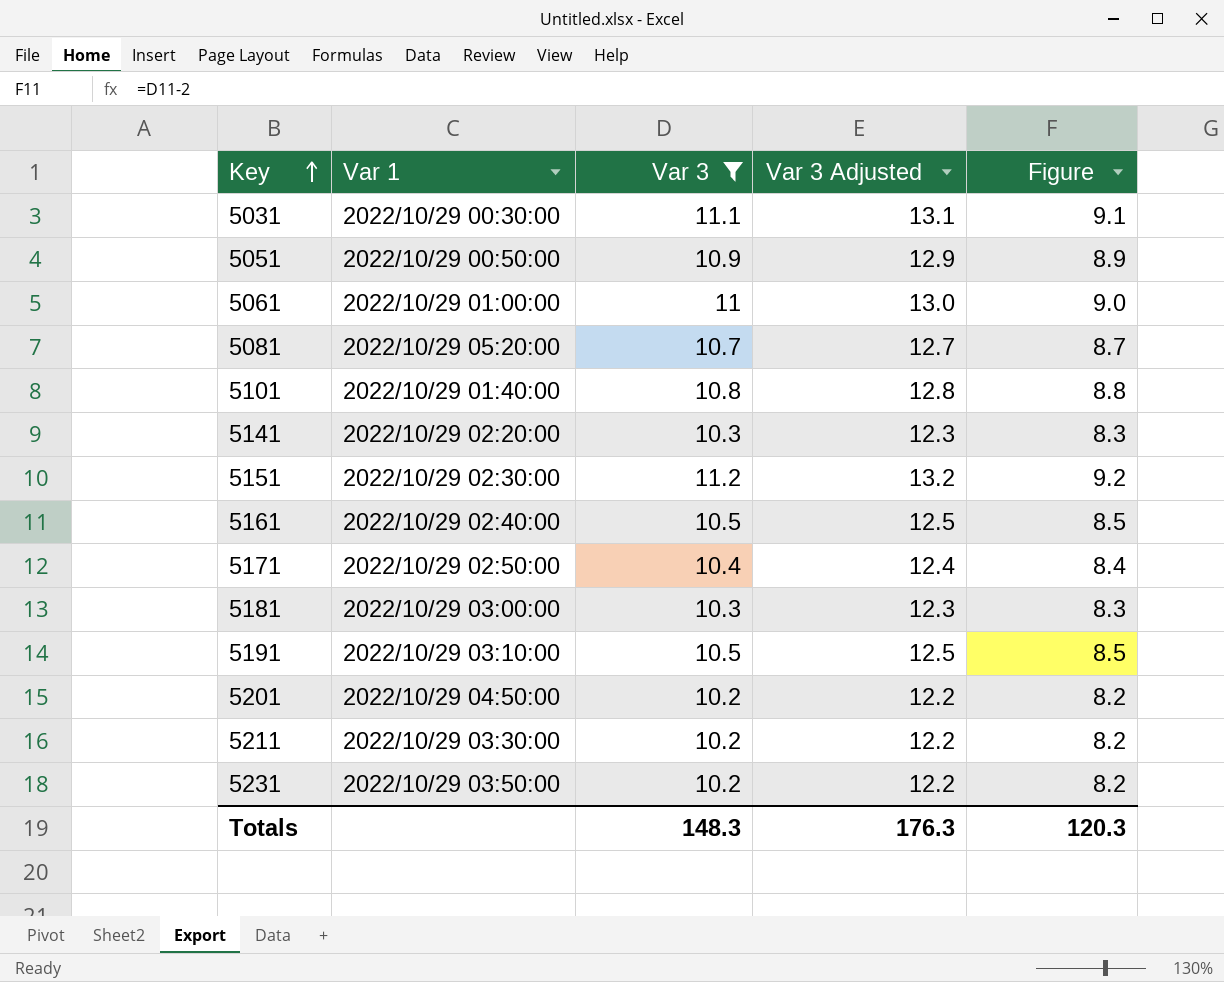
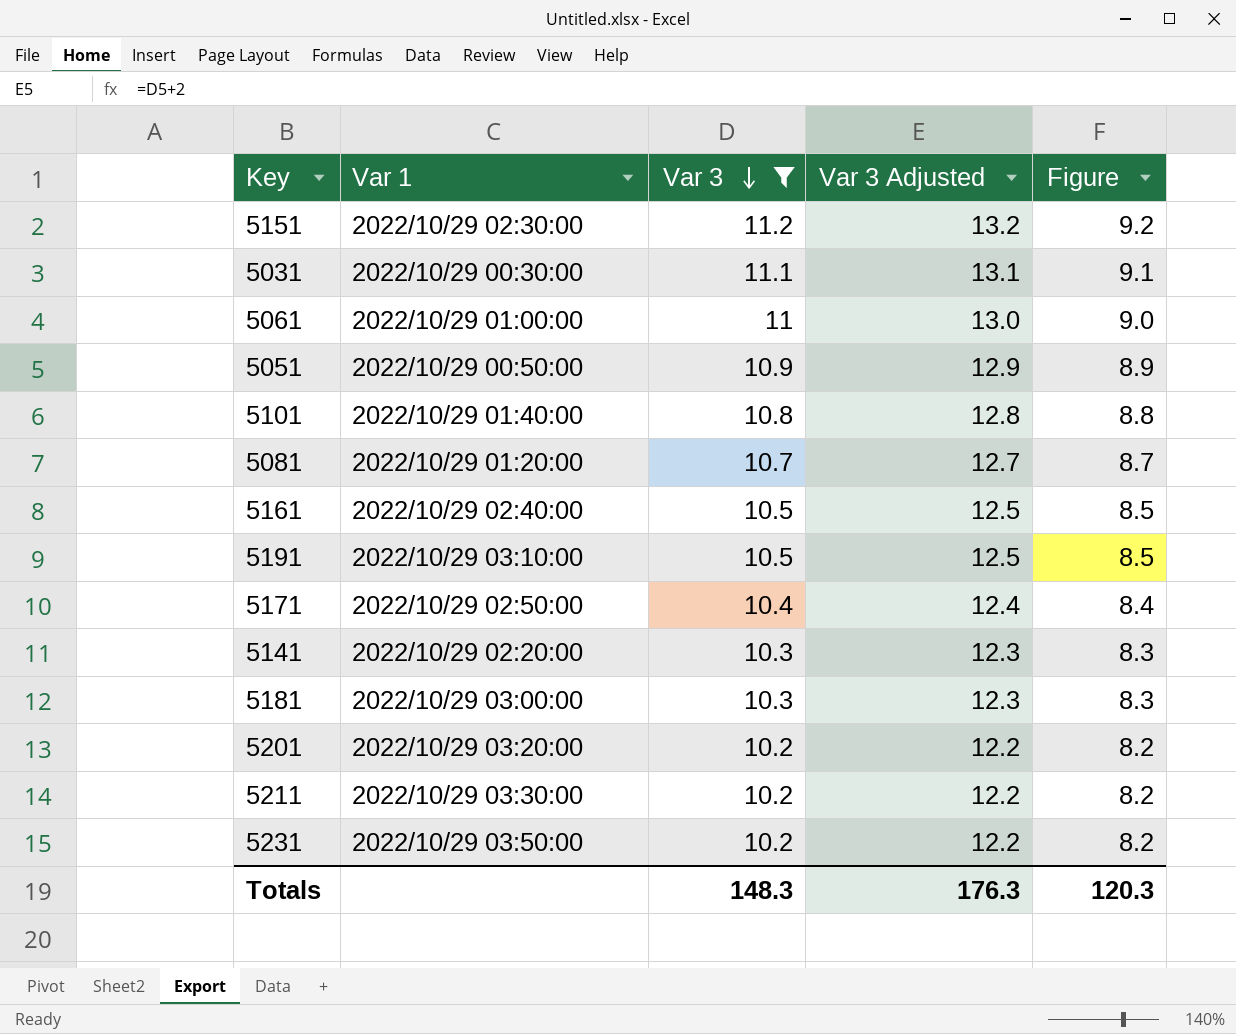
row order: Key ascending -> Var 3 descending
5081 | Var 1: 2022/10/29 05:20:00 -> 2022/10/29 01:20:00
5201 | Var 1: 2022/10/29 04:50:00 -> 2022/10/29 03:20:00

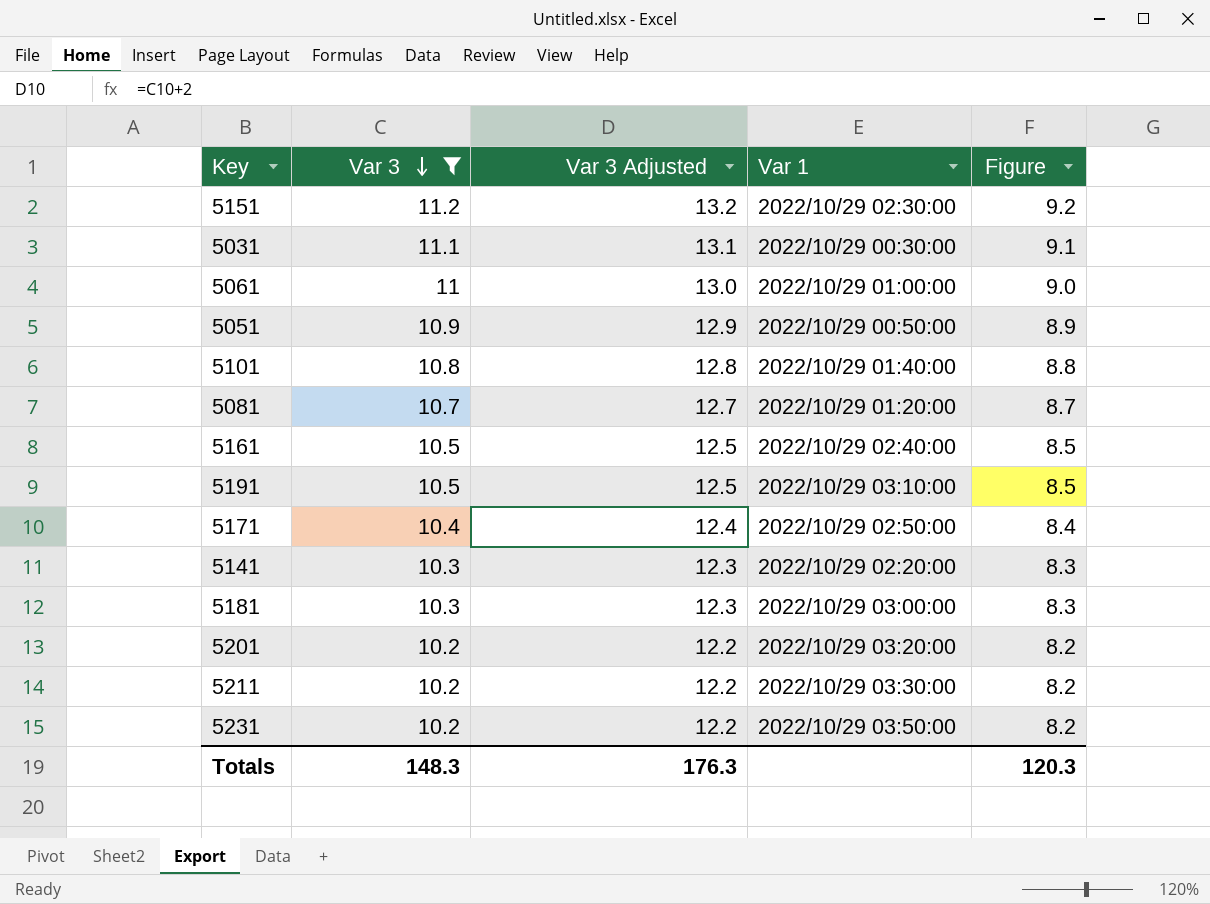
column Var 1 | position: 2 -> 4

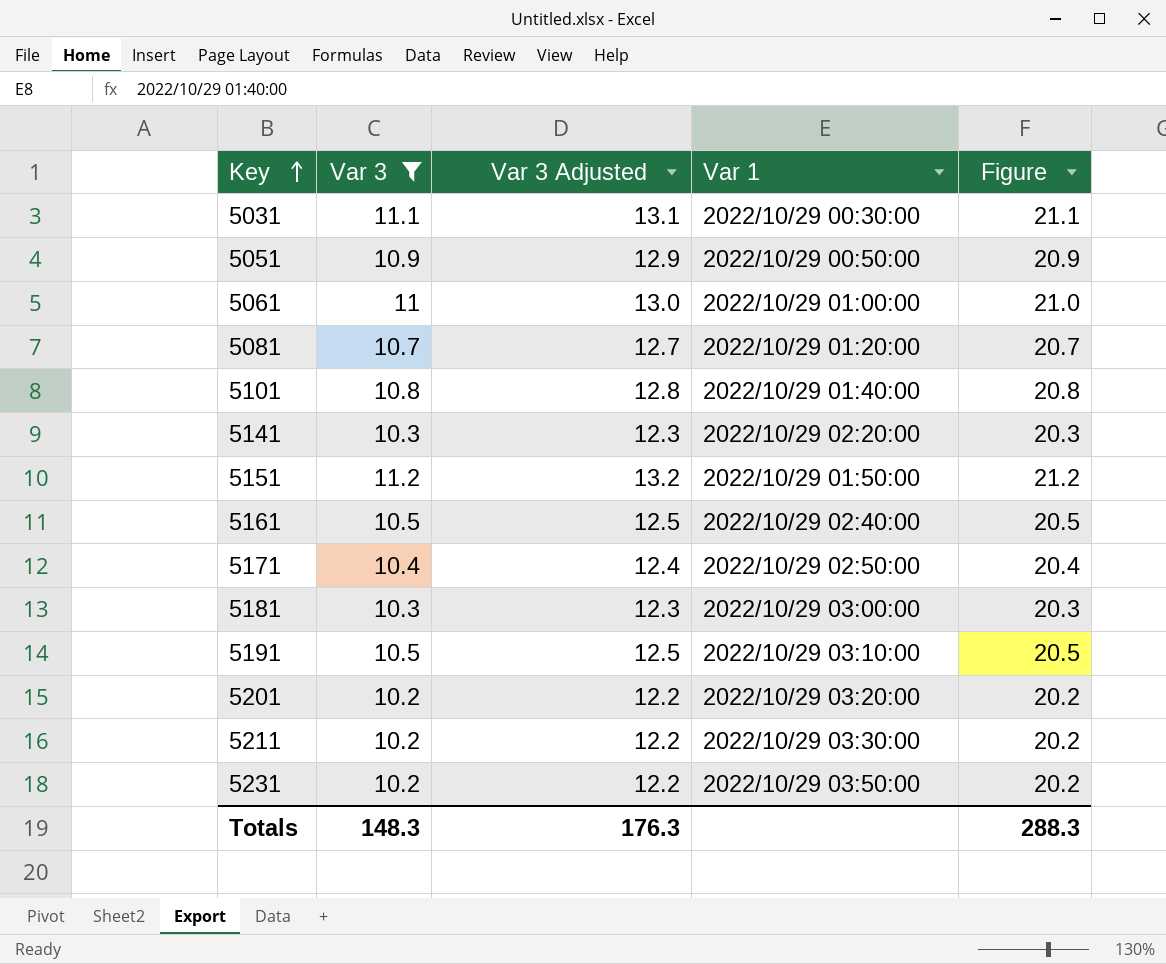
row order: Var 3 descending -> Key ascending
column Figure | formula: [Var 3] - 2 -> [Var 3] + 10
5151 | Var 1: 2022/10/29 02:30:00 -> 2022/10/29 01:50:00
Totals | Figure: 120.3 -> 288.3

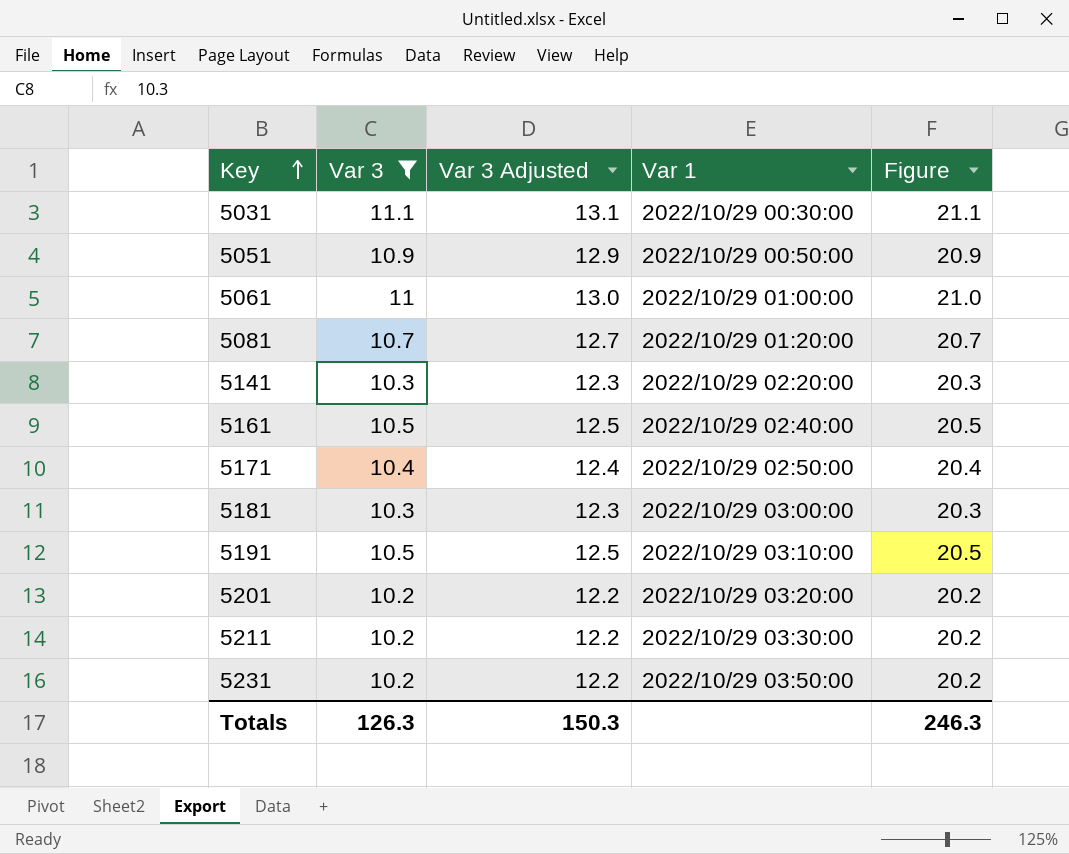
row 5101: 10.8 | 12.8 | 2022/10/29 01:40:00 | 20.8 -> none
row 5151: 11.2 | 13.2 | 2022/10/29 01:50:00 | 21.2 -> none
Totals | Var 3: 148.3 -> 126.3
Totals | Var 3 Adjusted: 176.3 -> 150.3
Totals | Figure: 288.3 -> 246.3

